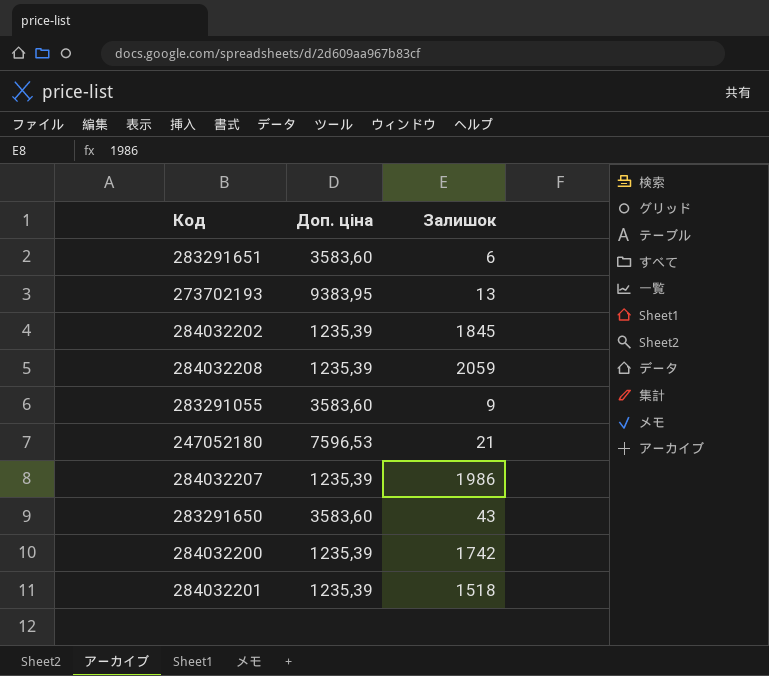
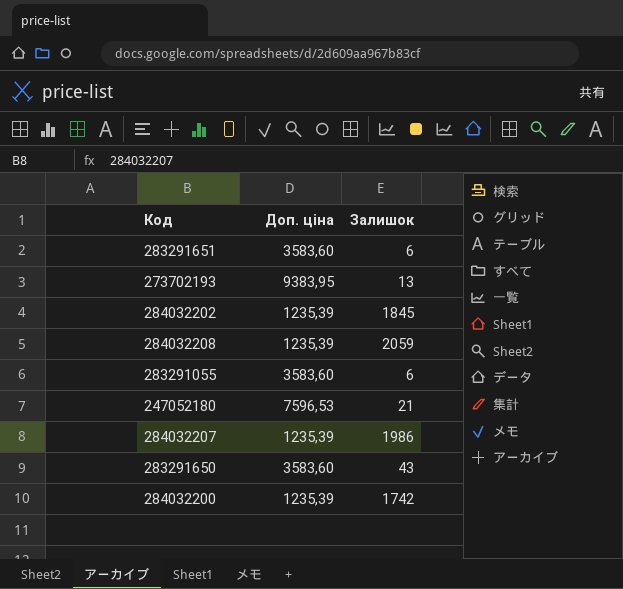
row 284032201: 1235,39 | 1518 -> none
283291055 | Залишок: 9 -> 6

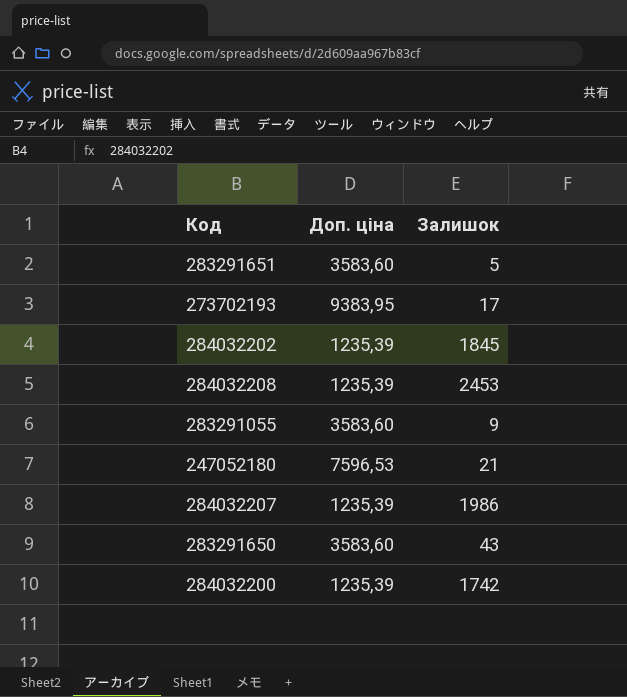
283291651 | Залишок: 6 -> 5
273702193 | Залишок: 13 -> 17
284032208 | Залишок: 2059 -> 2453
283291055 | Залишок: 6 -> 9

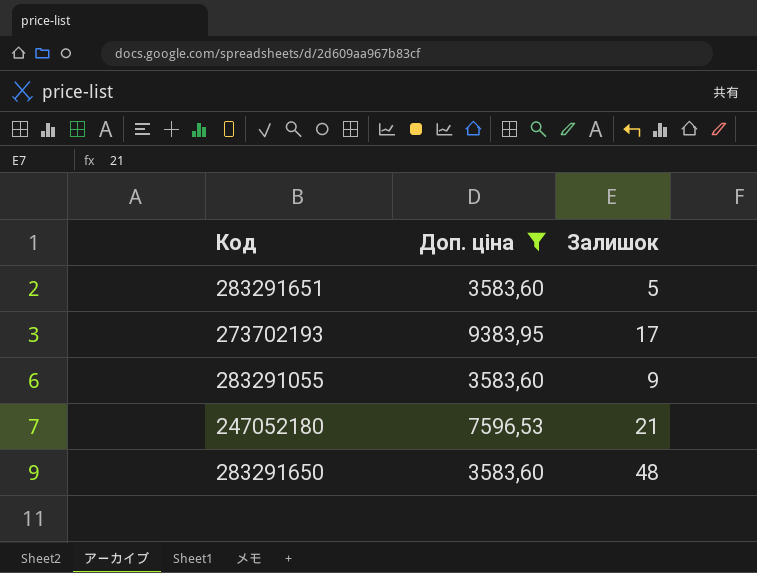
filter: none -> Доп. ціна != 1235,39
283291650 | Залишок: 43 -> 48

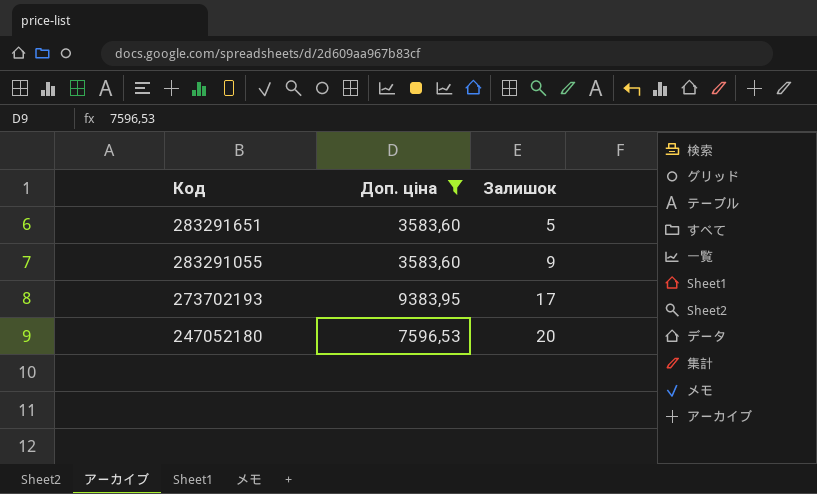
row order: none -> Код descending
row 283291650: 3583,60 | 48 -> none
247052180 | Залишок: 21 -> 20

